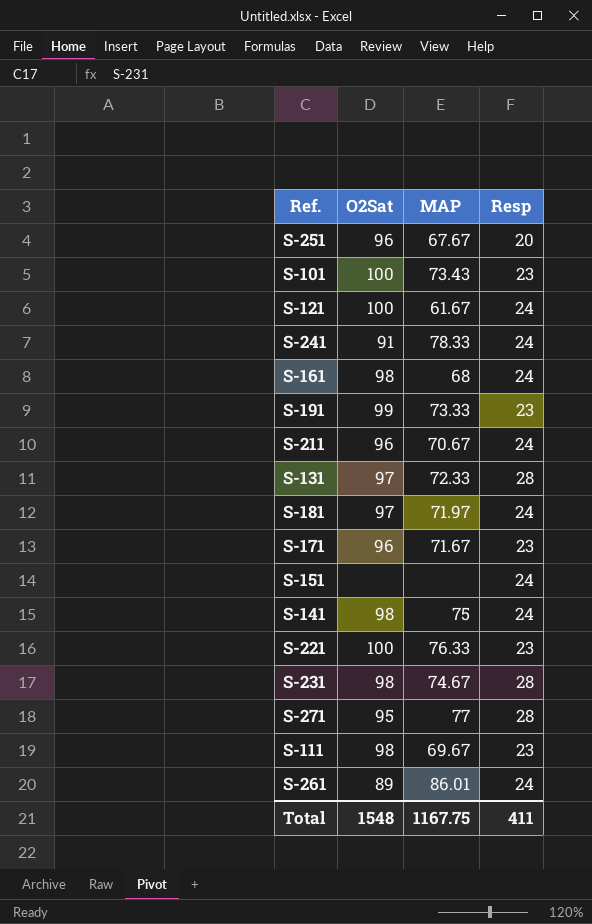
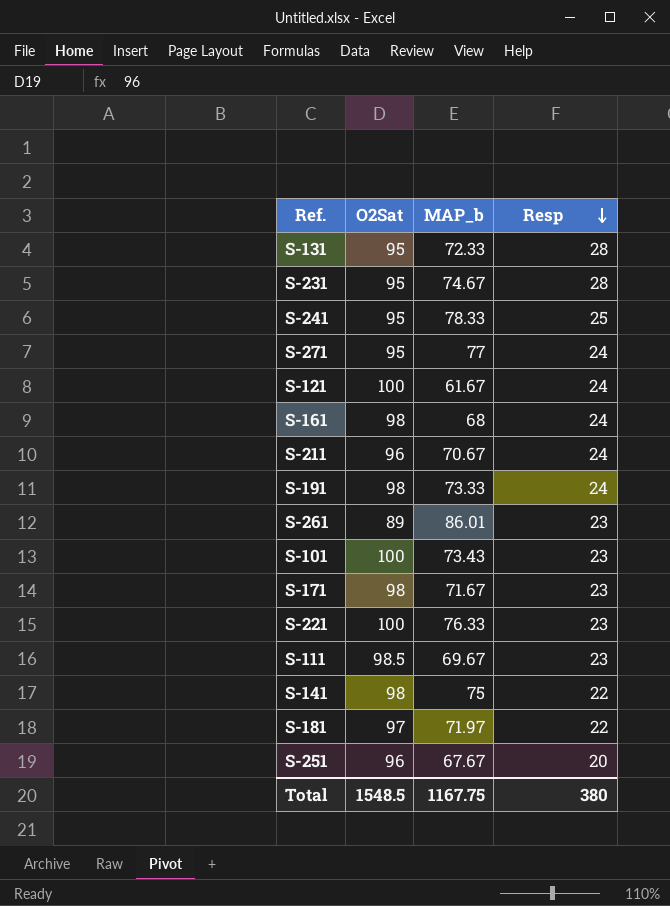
row order: none -> Resp descending
column name: MAP -> MAP_b
row S-151: none | none | 24 -> none
S-131 | O2Sat: 97 -> 95
S-231 | O2Sat: 98 -> 95
S-241 | O2Sat: 91 -> 95
S-241 | Resp: 24 -> 25
S-271 | Resp: 28 -> 24
S-191 | O2Sat: 99 -> 98
S-191 | Resp: 23 -> 24
S-261 | Resp: 24 -> 23
S-171 | O2Sat: 96 -> 98
S-111 | O2Sat: 98 -> 98.5
S-141 | Resp: 24 -> 22
S-181 | Resp: 24 -> 22
Total | O2Sat: 1548 -> 1548.5
Total | Resp: 411 -> 380

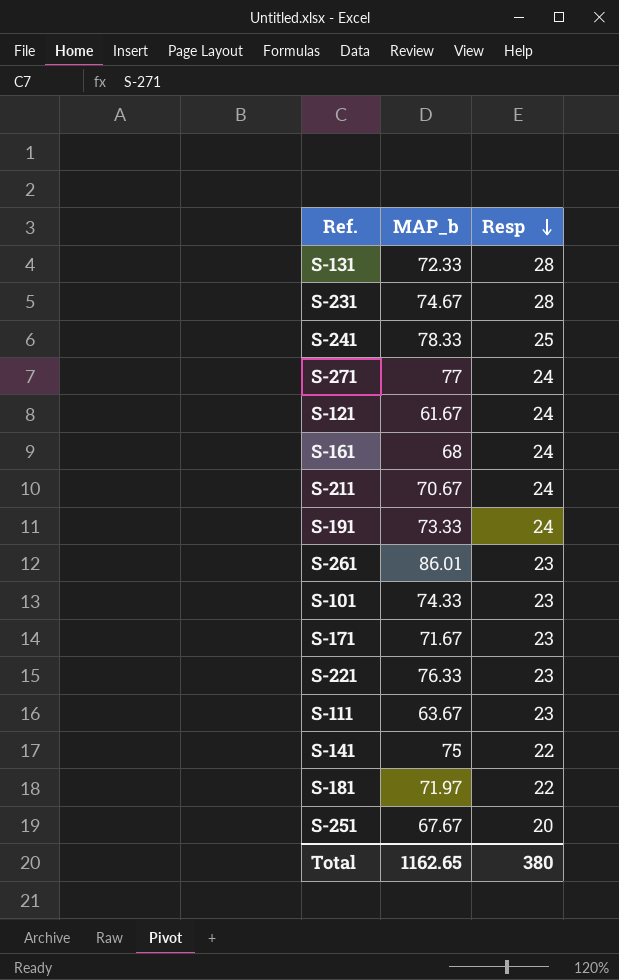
column O2Sat | position: 2 -> none
S-101 | MAP_b: 73.43 -> 74.33
S-111 | MAP_b: 69.67 -> 63.67
Total | MAP_b: 1167.75 -> 1162.65

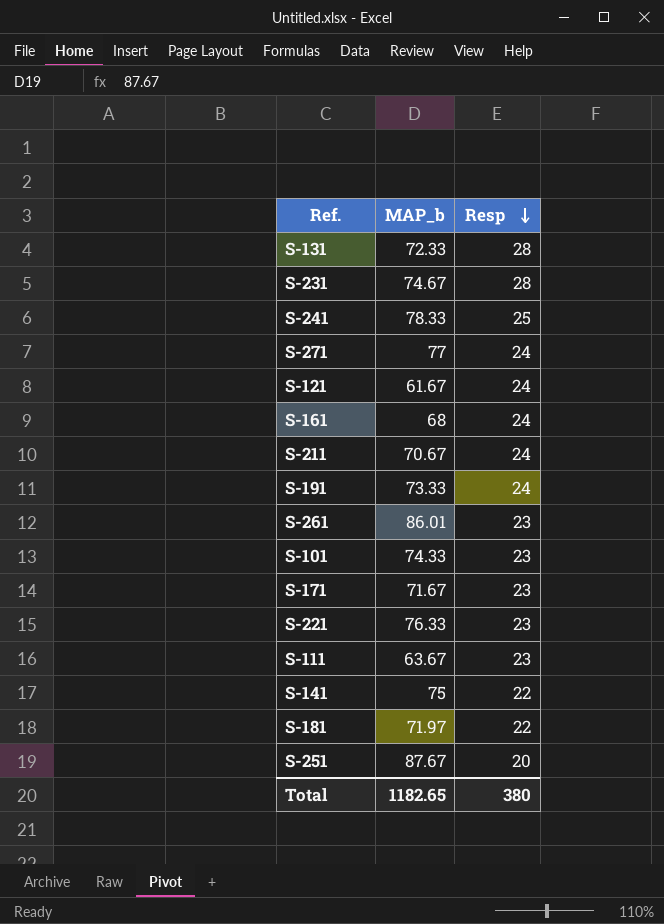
S-251 | MAP_b: 67.67 -> 87.67
Total | MAP_b: 1162.65 -> 1182.65

